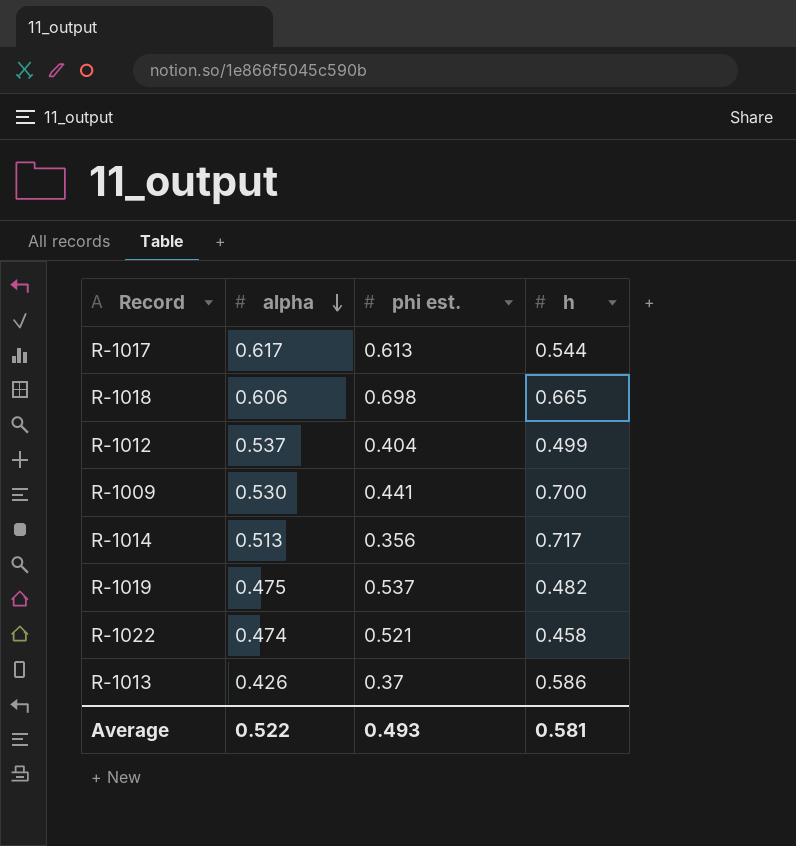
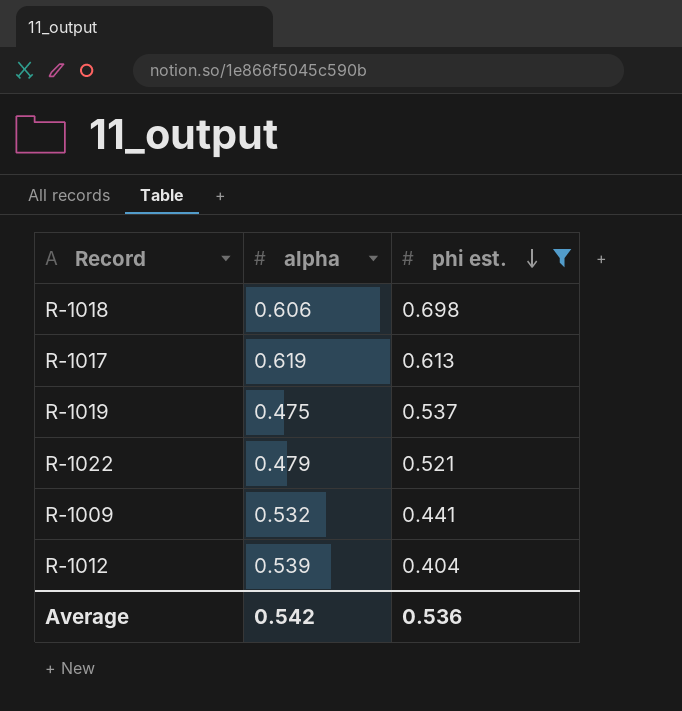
filter: none -> phi est. >= 0.404
row order: alpha descending -> phi est. descending
column h | position: 4 -> none
R-1017 | alpha: 0.617 -> 0.619
R-1022 | alpha: 0.474 -> 0.479
R-1009 | alpha: 0.530 -> 0.532
R-1012 | alpha: 0.537 -> 0.539
Average | alpha: 0.522 -> 0.542
Average | phi est.: 0.493 -> 0.536

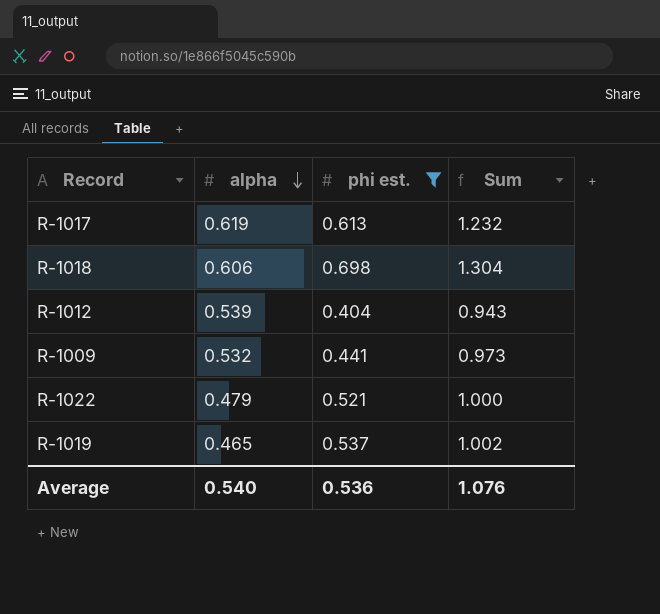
row order: phi est. descending -> alpha descending
column Sum | formula: none -> [alpha] + [phi est.]
R-1019 | alpha: 0.475 -> 0.465
Average | alpha: 0.542 -> 0.540

